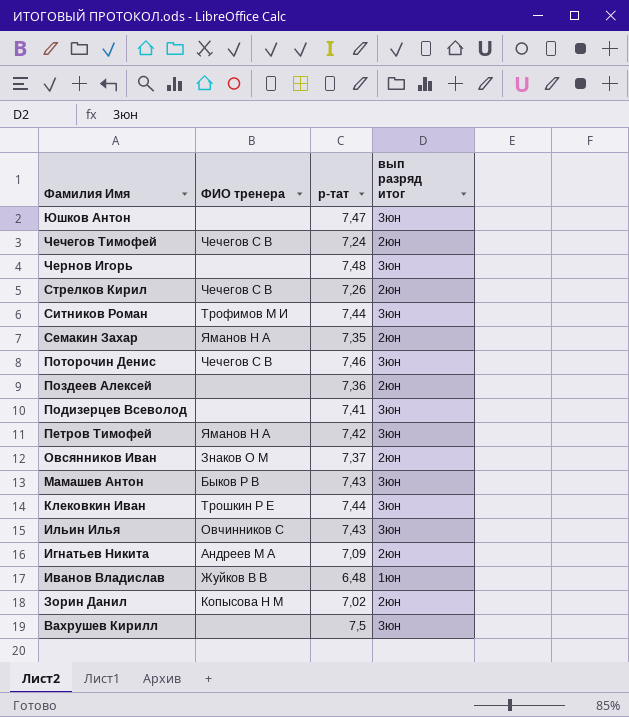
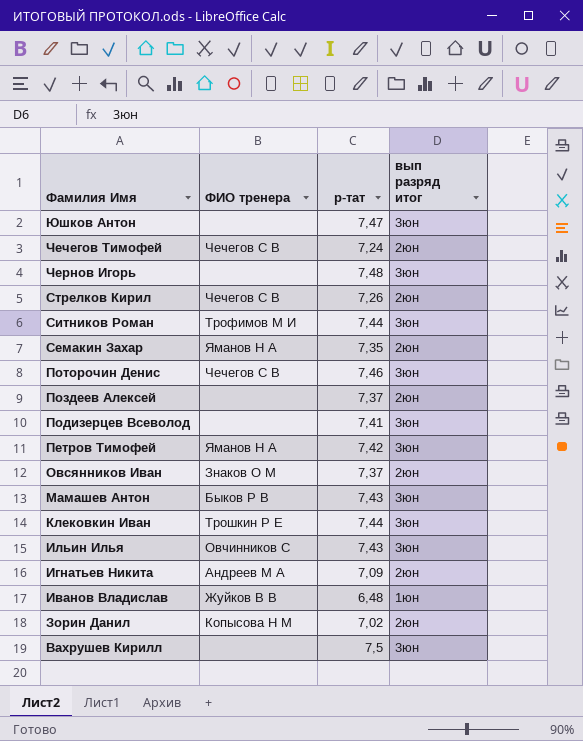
Поздеев Алексей | р-тат: 7,36 -> 7,37

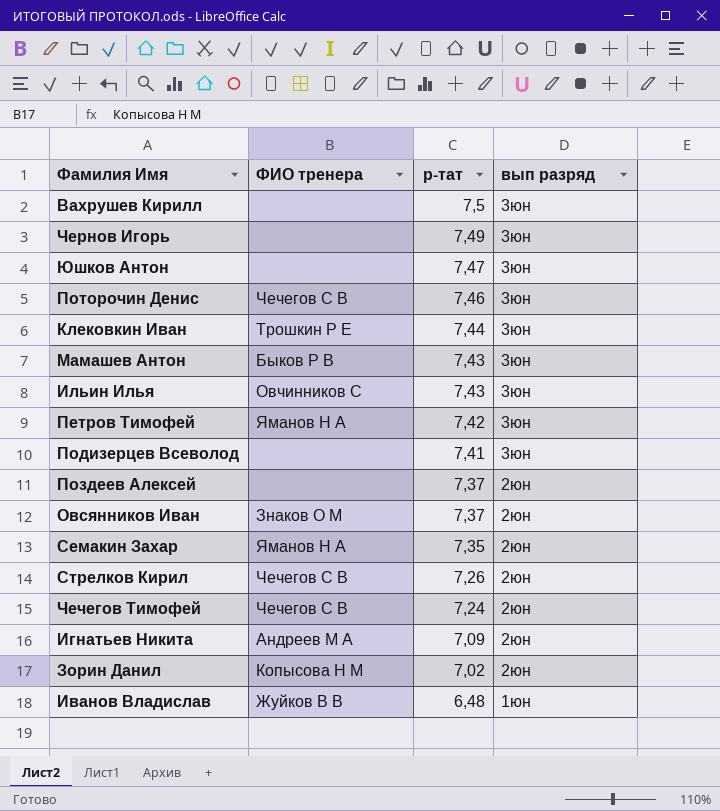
row order: Фамилия Имя descending -> р-тат descending
column name: вып разряд итог -> вып разряд
row Ситников Роман: Трофимов М И | 7,44 | 3юн -> none
Чернов Игорь | р-тат: 7,48 -> 7,49

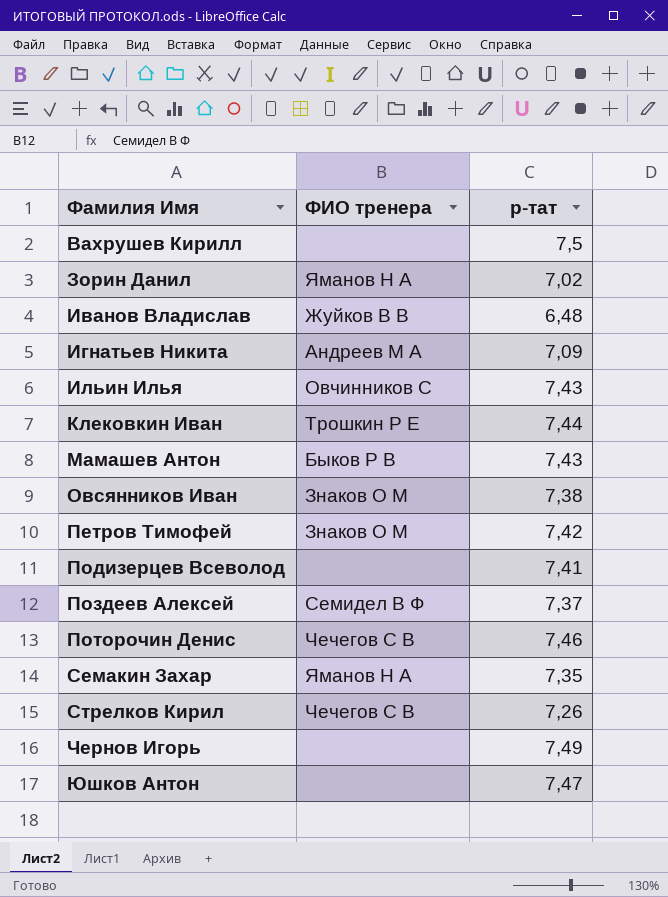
row order: р-тат descending -> Фамилия Имя ascending
column вып разряд | position: 4 -> none
row Чечегов Тимофей: Чечегов С В | 7,24 | 2юн -> none
Зорин Данил | ФИО тренера: Копысова Н М -> Яманов Н А
Овсянников Иван | р-тат: 7,37 -> 7,38
Петров Тимофей | ФИО тренера: Яманов Н А -> Знаков О М
Поздеев Алексей | ФИО тренера: none -> Семидел В Ф

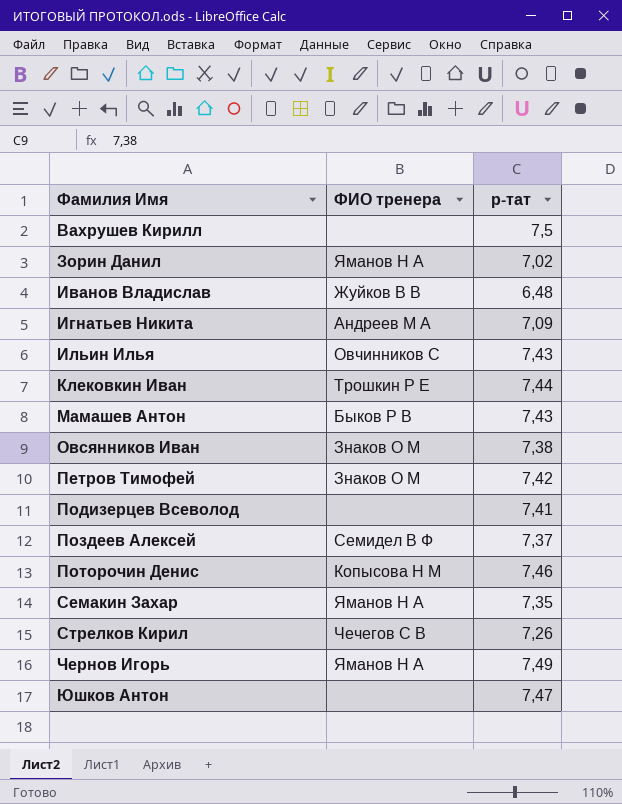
Поторочин Денис | ФИО тренера: Чечегов С В -> Копысова Н М
Чернов Игорь | ФИО тренера: none -> Яманов Н А

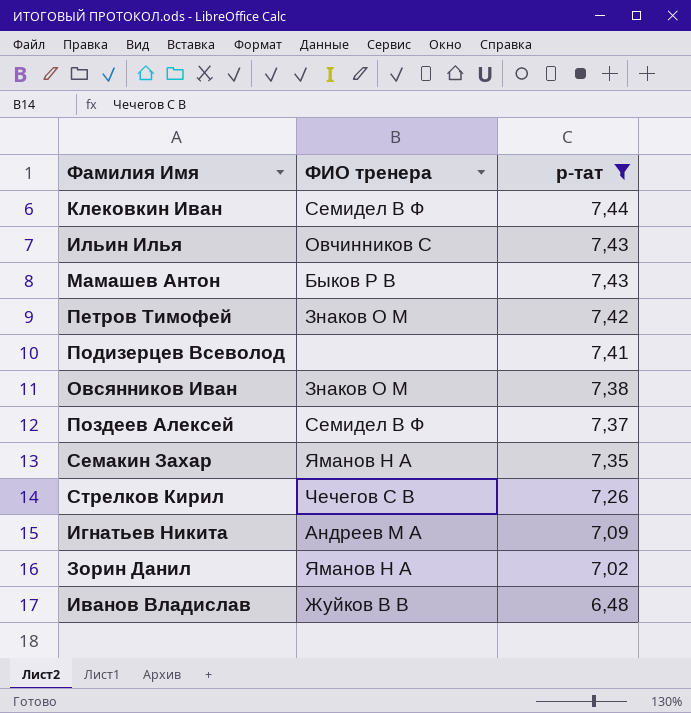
filter: none -> р-тат <= 7,44
row order: Фамилия Имя ascending -> р-тат descending
Клековкин Иван | ФИО тренера: Трошкин Р Е -> Семидел В Ф

